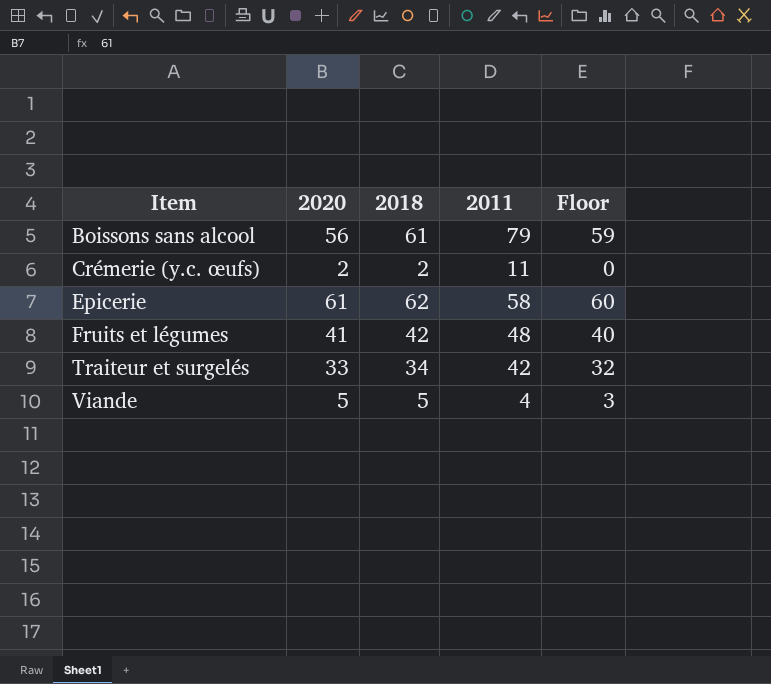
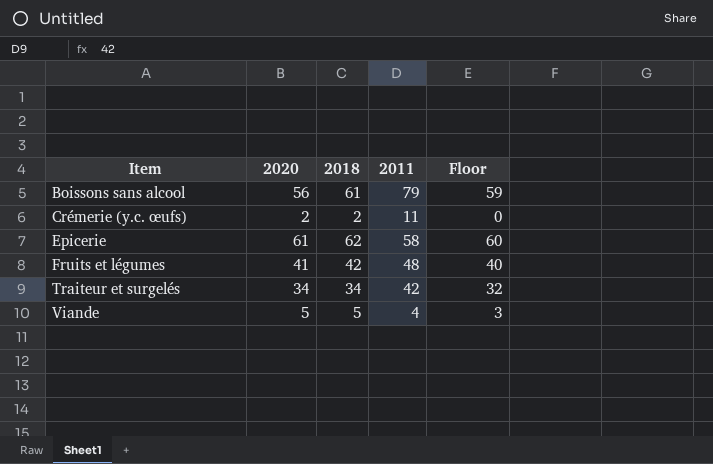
Traiteur et surgelés | 2020: 33 -> 34

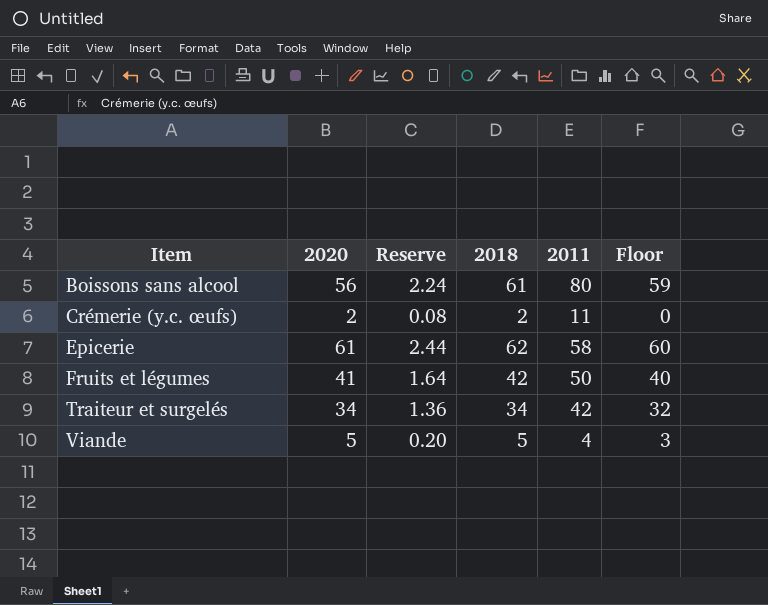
column Reserve | formula: none -> [2020] * 0.04
Boissons sans alcool | 2011: 79 -> 80
Fruits et légumes | 2011: 48 -> 50

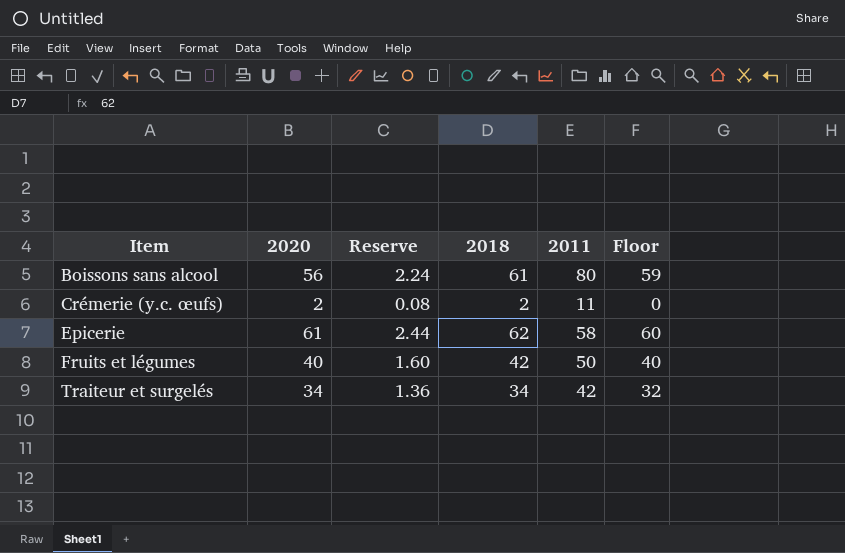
row Viande: 5 | 0.20 | 5 | 4 | 3 -> none
Fruits et légumes | 2020: 41 -> 40
Fruits et légumes | Reserve: 1.64 -> 1.60

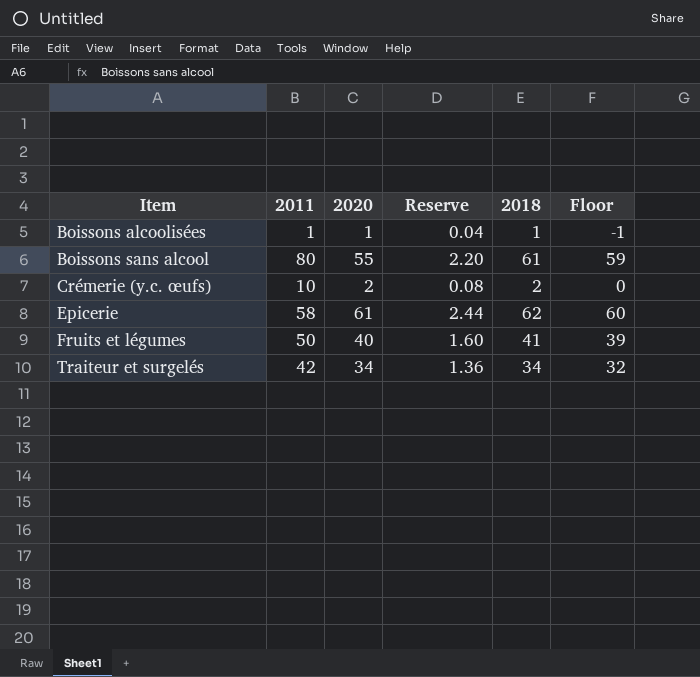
column 2011 | position: 5 -> 2
row Boissons alcoolisées: none -> 1 | 1 | 0.04 | 1 | -1
Boissons sans alcool | 2020: 56 -> 55
Boissons sans alcool | Reserve: 2.24 -> 2.20
Crémerie (y.c. œufs) | 2011: 11 -> 10
Fruits et légumes | 2018: 42 -> 41
Fruits et légumes | Floor: 40 -> 39

